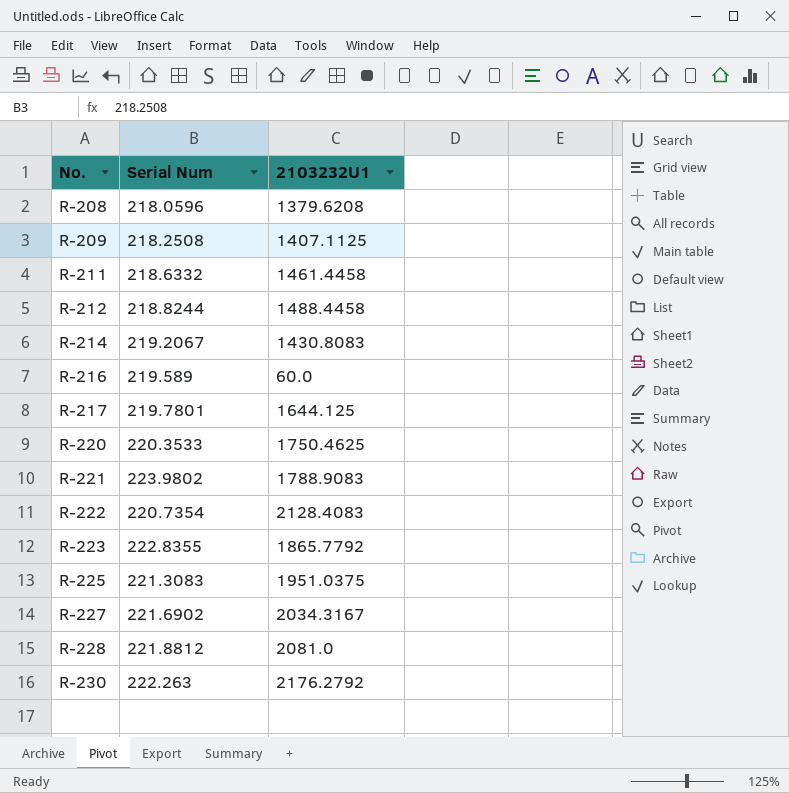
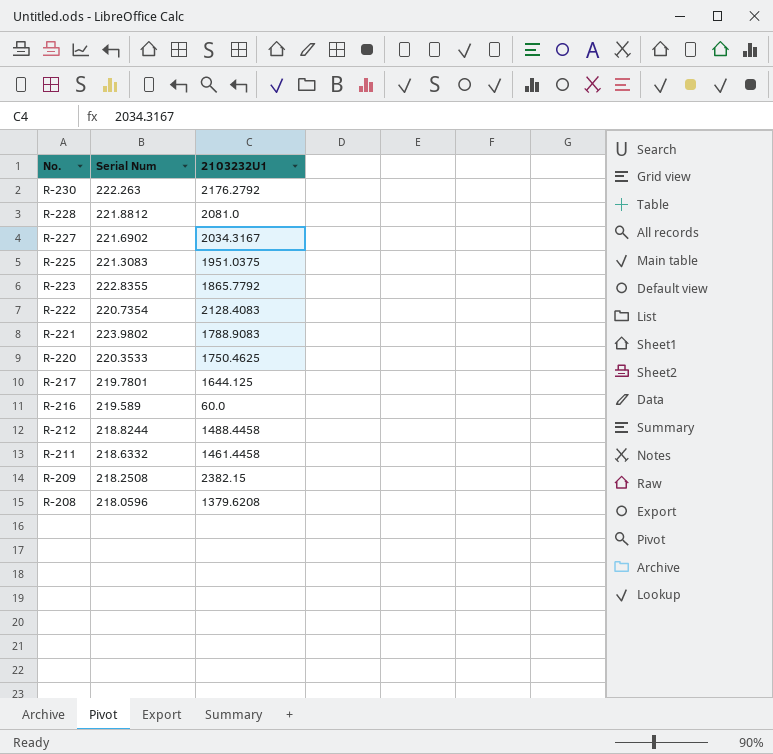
row order: No. ascending -> No. descending
row R-214: 219.2067 | 1430.8083 -> none
R-209 | 2103232U1: 1407.1125 -> 2382.15

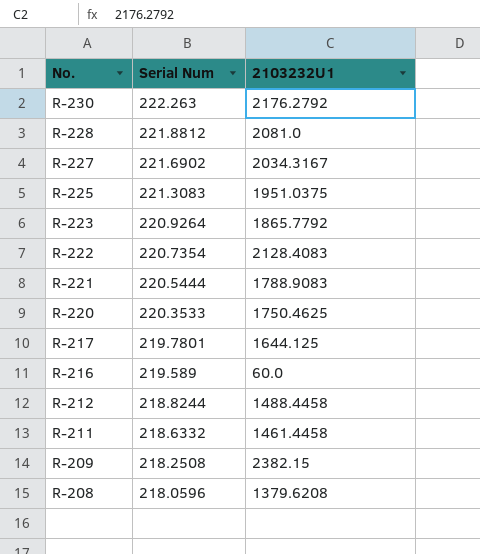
R-223 | Serial Num: 222.8355 -> 220.9264
R-221 | Serial Num: 223.9802 -> 220.5444

